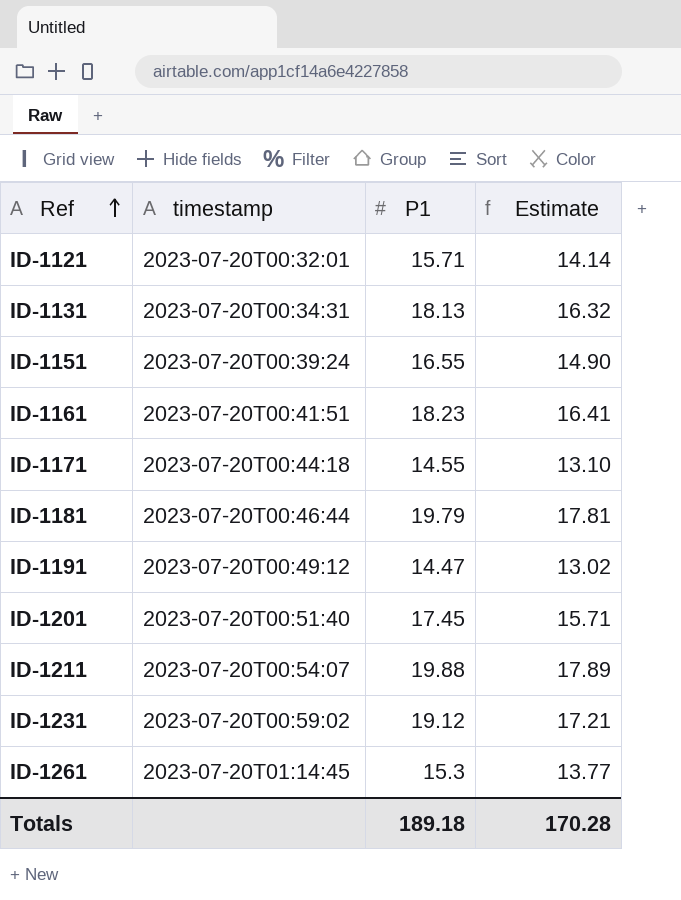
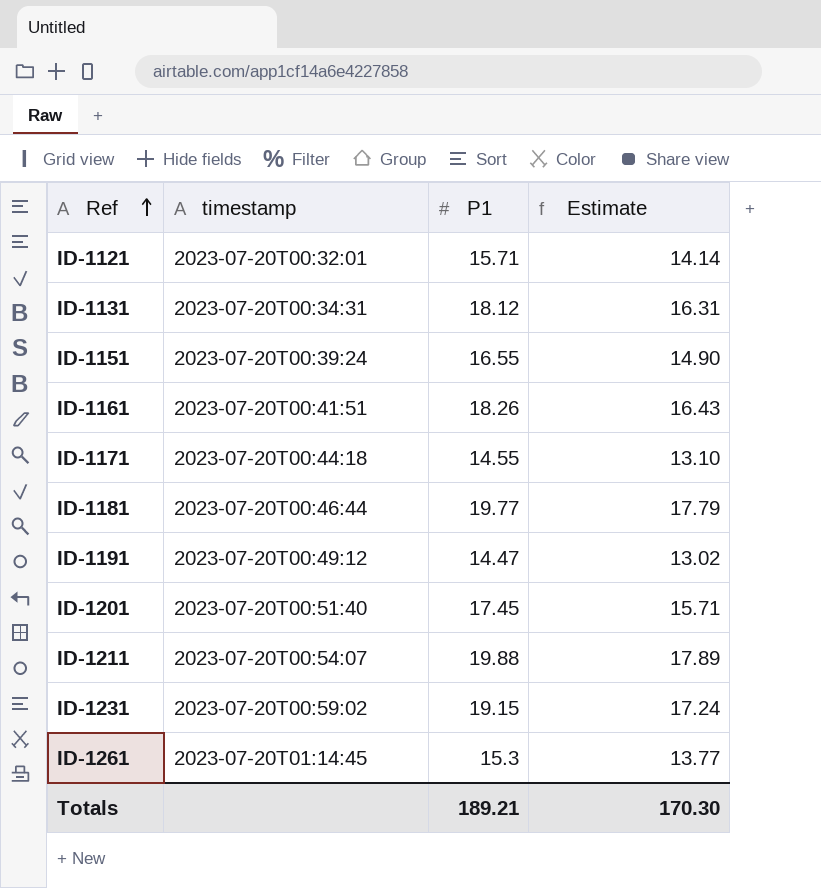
ID-1131 | P1: 18.13 -> 18.12
ID-1131 | Estimate: 16.32 -> 16.31
ID-1161 | P1: 18.23 -> 18.26
ID-1161 | Estimate: 16.41 -> 16.43
ID-1181 | P1: 19.79 -> 19.77
ID-1181 | Estimate: 17.81 -> 17.79
ID-1231 | P1: 19.12 -> 19.15
ID-1231 | Estimate: 17.21 -> 17.24
Totals | P1: 189.18 -> 189.21
Totals | Estimate: 170.28 -> 170.30

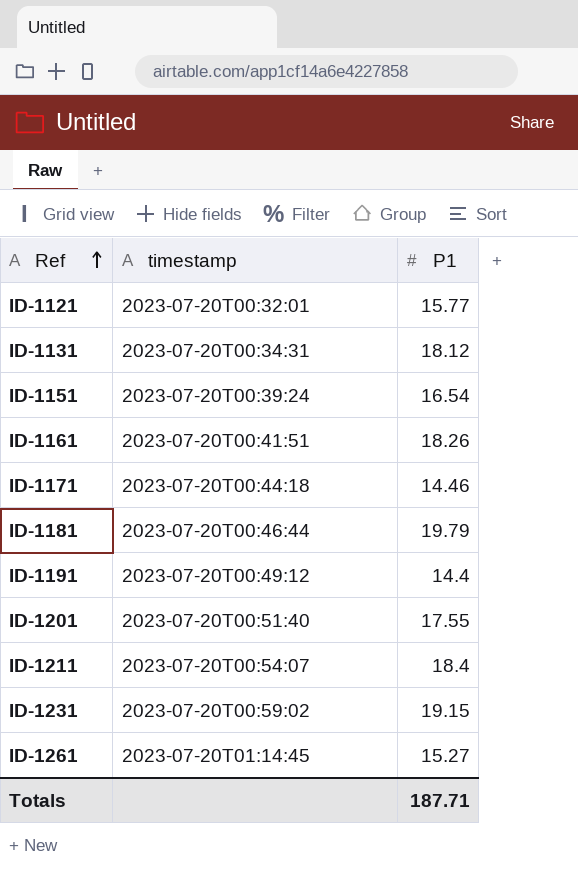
column Estimate | formula: [P1] * 0.9 -> none
ID-1121 | P1: 15.71 -> 15.77
ID-1151 | P1: 16.55 -> 16.54
ID-1171 | P1: 14.55 -> 14.46
ID-1181 | P1: 19.77 -> 19.79
ID-1191 | P1: 14.47 -> 14.4
ID-1201 | P1: 17.45 -> 17.55
ID-1211 | P1: 19.88 -> 18.4
ID-1261 | P1: 15.3 -> 15.27
Totals | P1: 189.21 -> 187.71

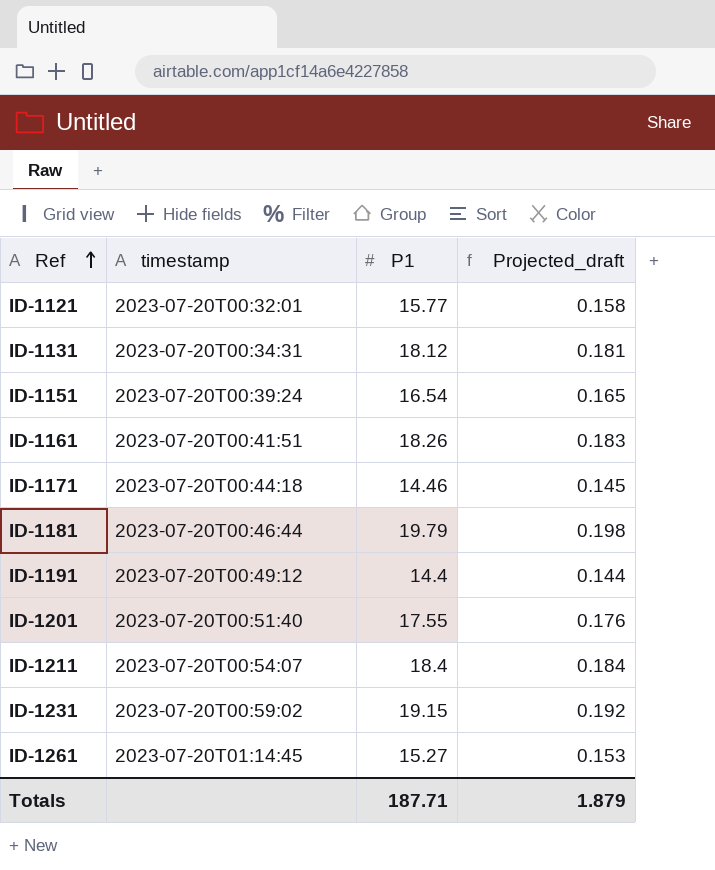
column Projected_draft | formula: none -> [P1] * 0.01

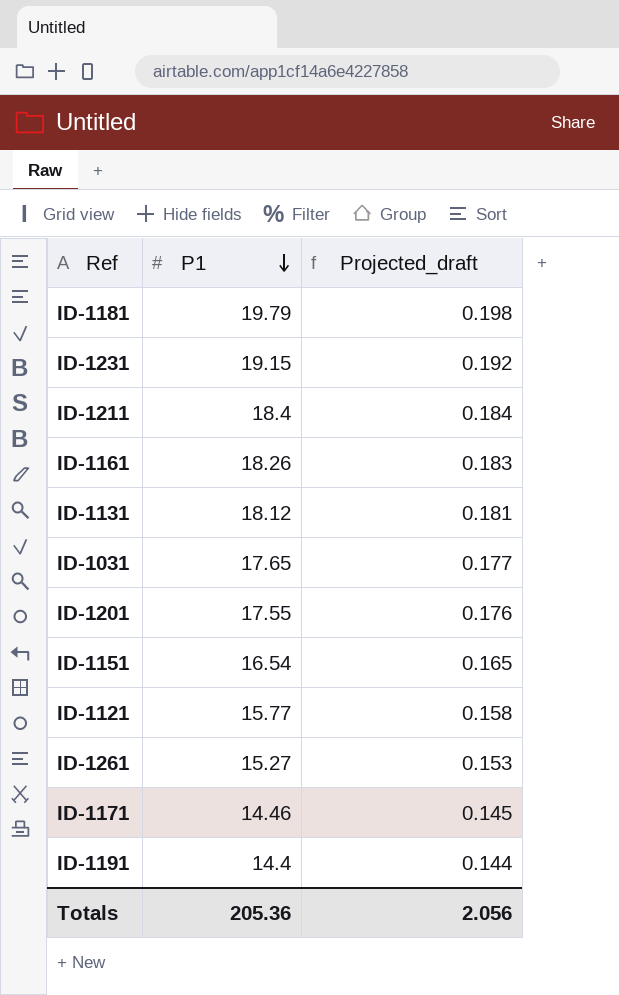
row order: Ref ascending -> P1 descending
column timestamp | position: 2 -> none
row ID-1031: none -> 17.65 | 0.177
Totals | P1: 187.71 -> 205.36
Totals | Projected_draft: 1.879 -> 2.056

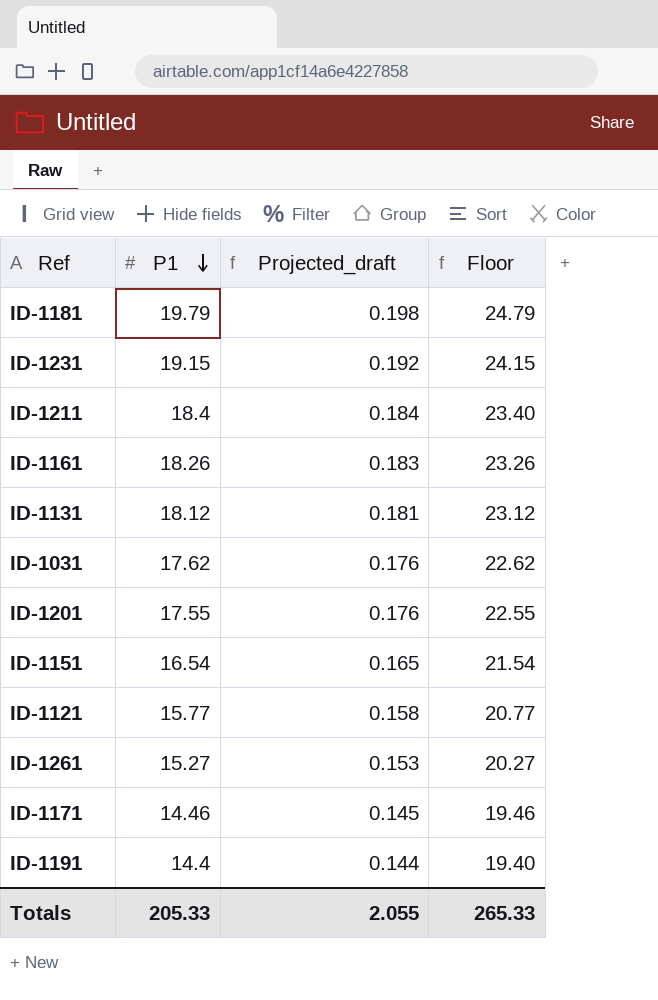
column Floor | formula: none -> [P1] + 5
ID-1031 | P1: 17.65 -> 17.62
ID-1031 | Projected_draft: 0.177 -> 0.176
Totals | P1: 205.36 -> 205.33
Totals | Projected_draft: 2.056 -> 2.055

